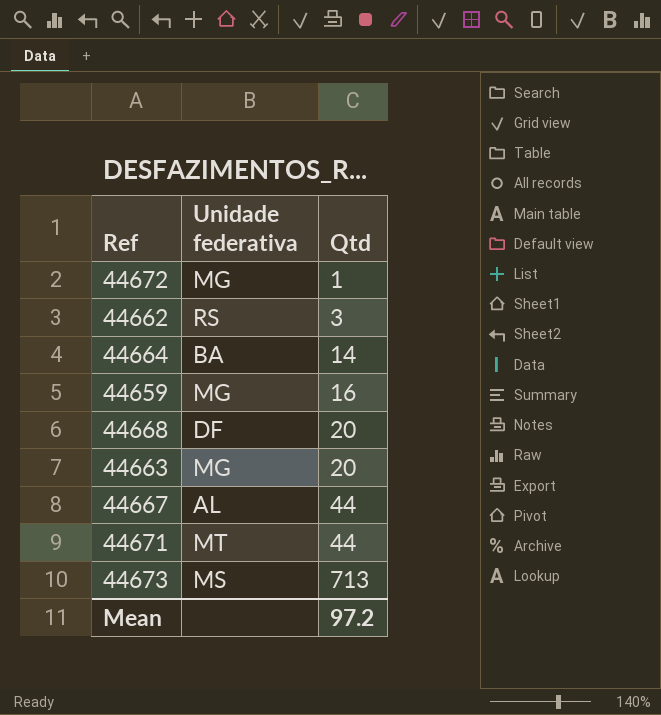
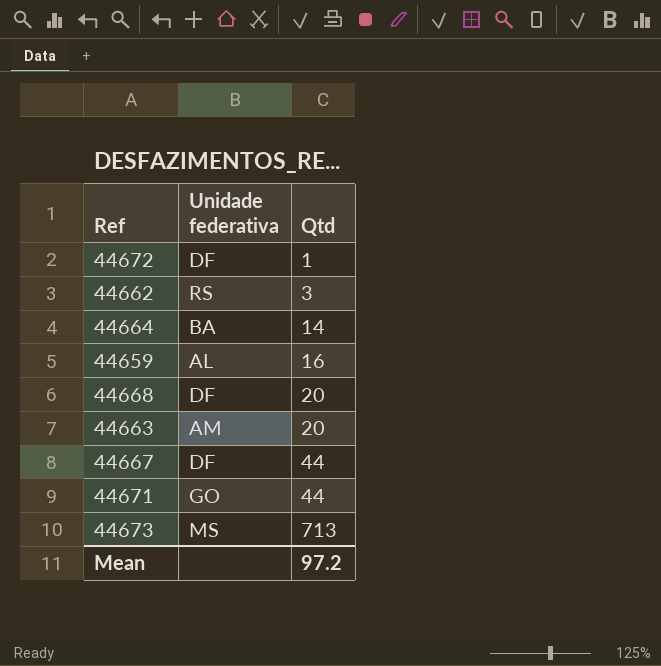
44672 | Unidade federativa: MG -> DF
44659 | Unidade federativa: MG -> AL
44663 | Unidade federativa: MG -> AM
44667 | Unidade federativa: AL -> DF
44671 | Unidade federativa: MT -> GO

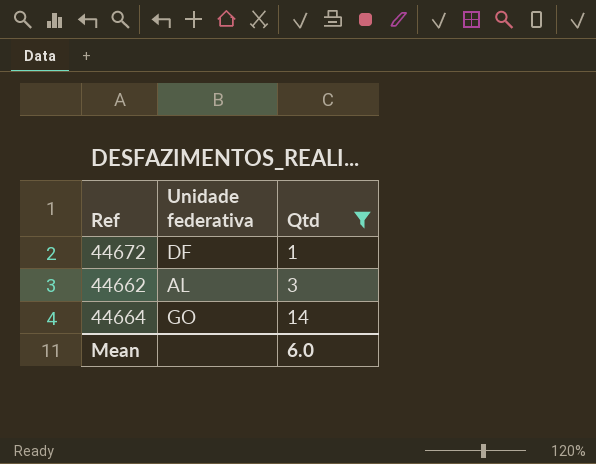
filter: none -> Qtd <= 14
44662 | Unidade federativa: RS -> AL
44664 | Unidade federativa: BA -> GO
Mean | Qtd: 97.2 -> 6.0

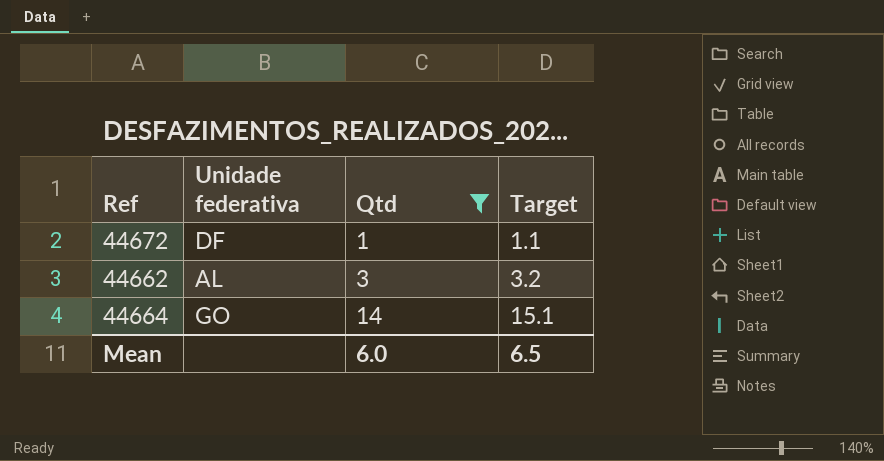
column Target | formula: none -> [Qtd] * 1.08

